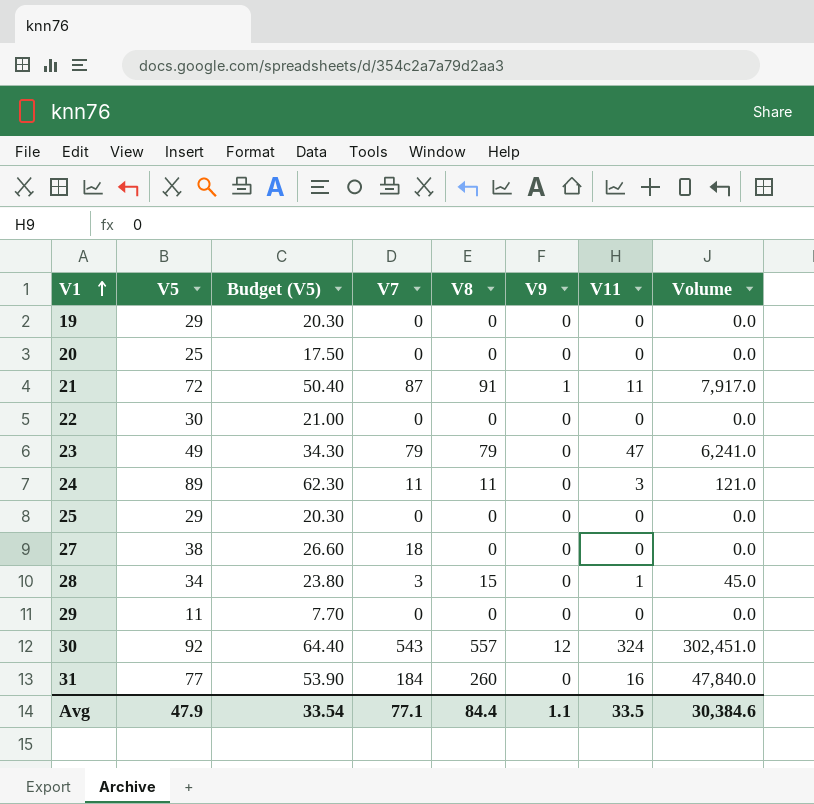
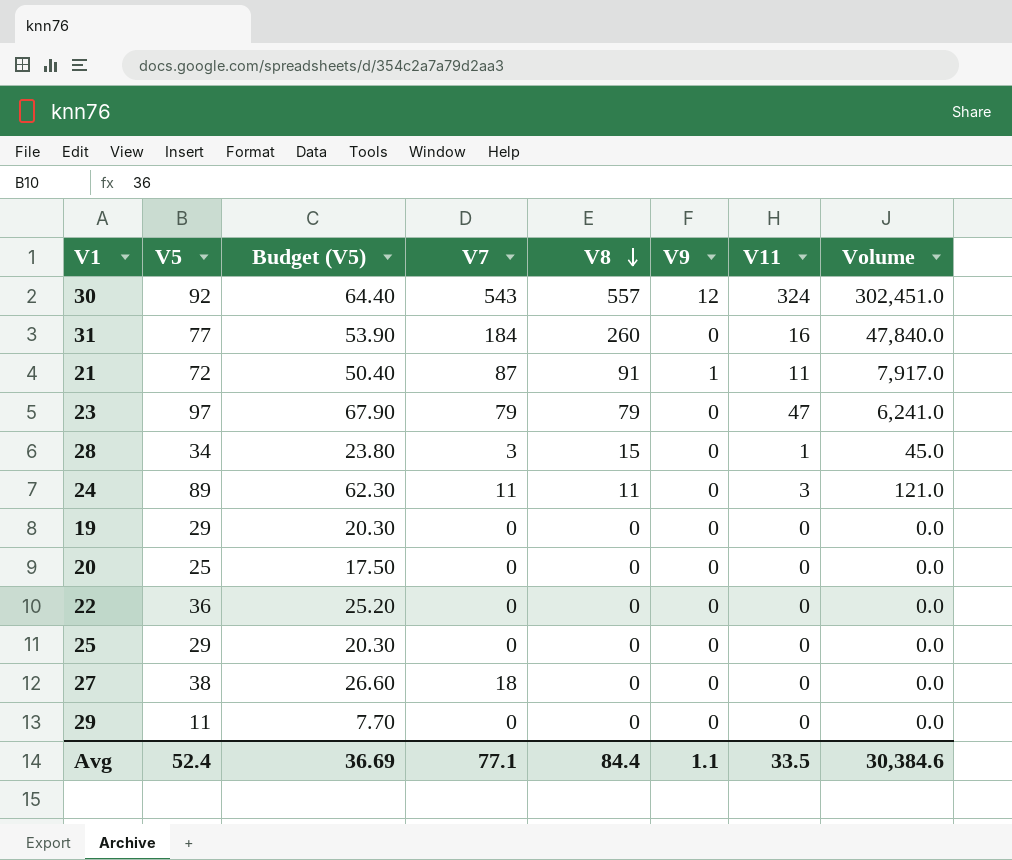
row order: V1 ascending -> V8 descending
23 | V5: 49 -> 97
23 | Budget (V5): 34.30 -> 67.90
22 | V5: 30 -> 36
22 | Budget (V5): 21.00 -> 25.20
Avg | V5: 47.9 -> 52.4
Avg | Budget (V5): 33.54 -> 36.69

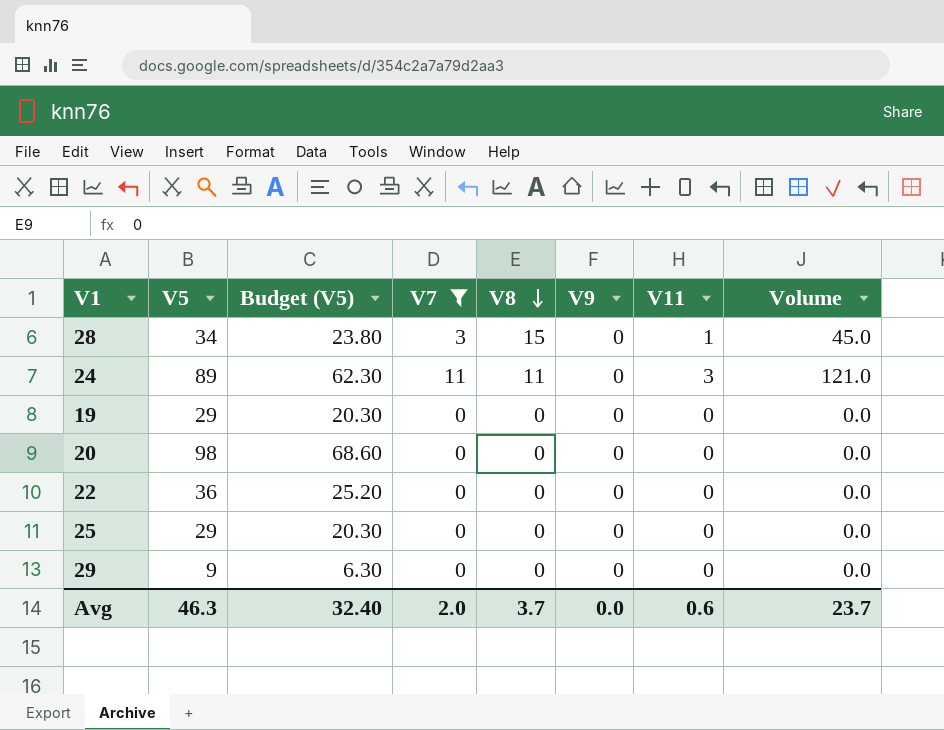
filter: none -> V7 <= 11
20 | V5: 25 -> 98
20 | Budget (V5): 17.50 -> 68.60
29 | V5: 11 -> 9
29 | Budget (V5): 7.70 -> 6.30
Avg | V5: 52.4 -> 46.3
Avg | Budget (V5): 36.69 -> 32.40
Avg | V7: 77.1 -> 2.0
Avg | V8: 84.4 -> 3.7
Avg | V9: 1.1 -> 0.0
Avg | V11: 33.5 -> 0.6
Avg | Volume: 30,384.6 -> 23.7

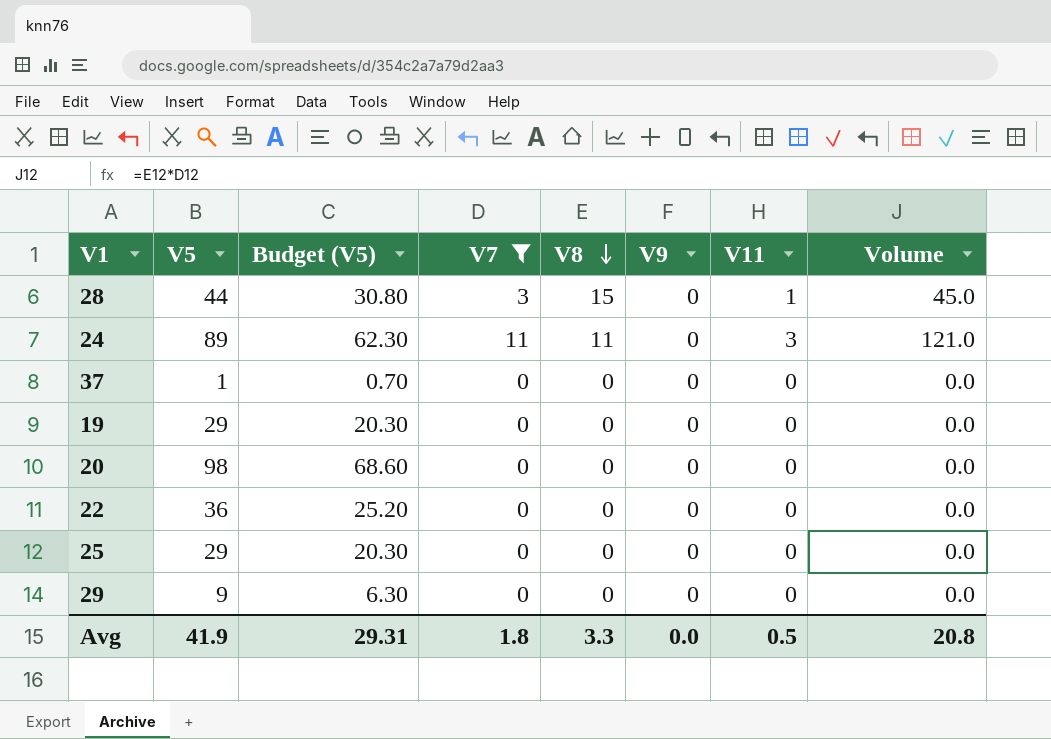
28 | V5: 34 -> 44
28 | Budget (V5): 23.80 -> 30.80
row 37: none -> 1 | 0.70 | 0 | 0 | 0 | 0 | 0.0
Avg | V5: 46.3 -> 41.9
Avg | Budget (V5): 32.40 -> 29.31
Avg | V7: 2.0 -> 1.8
Avg | V8: 3.7 -> 3.3
Avg | V11: 0.6 -> 0.5
Avg | Volume: 23.7 -> 20.8

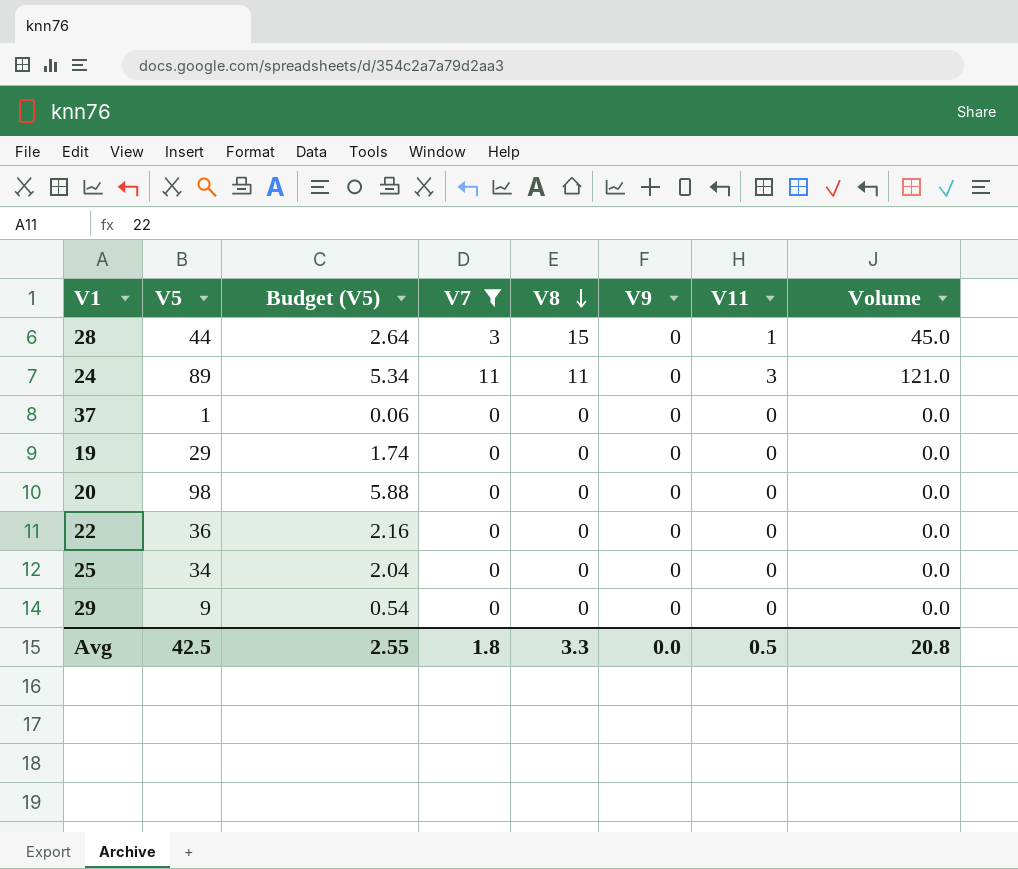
column Budget (V5) | formula: [V5] * 0.7 -> [V5] * 0.06
25 | V5: 29 -> 34
Avg | V5: 41.9 -> 42.5
Avg | Budget (V5): 29.31 -> 2.55

